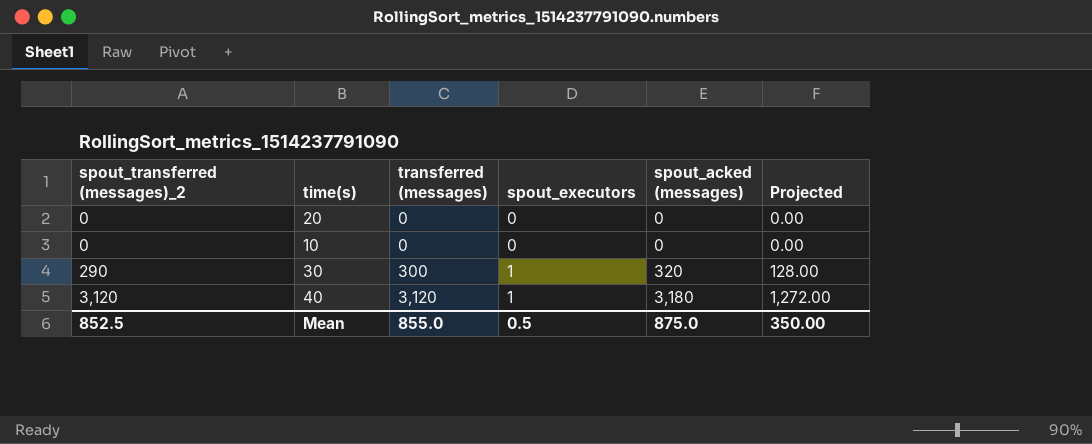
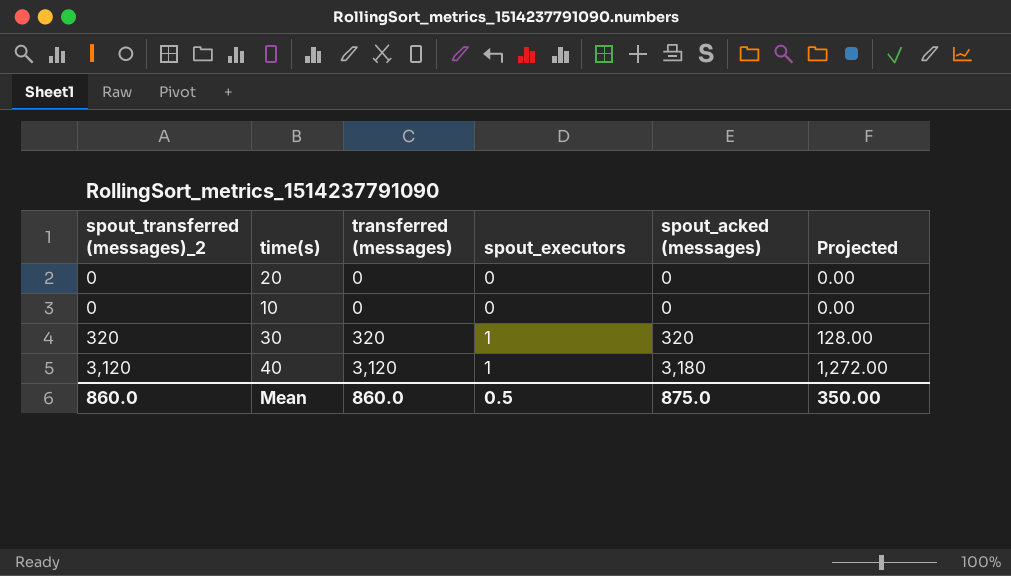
30 | spout_transferred (messages)_2: 290 -> 320
30 | transferred (messages): 300 -> 320
Mean | spout_transferred (messages)_2: 852.5 -> 860.0
Mean | transferred (messages): 855.0 -> 860.0

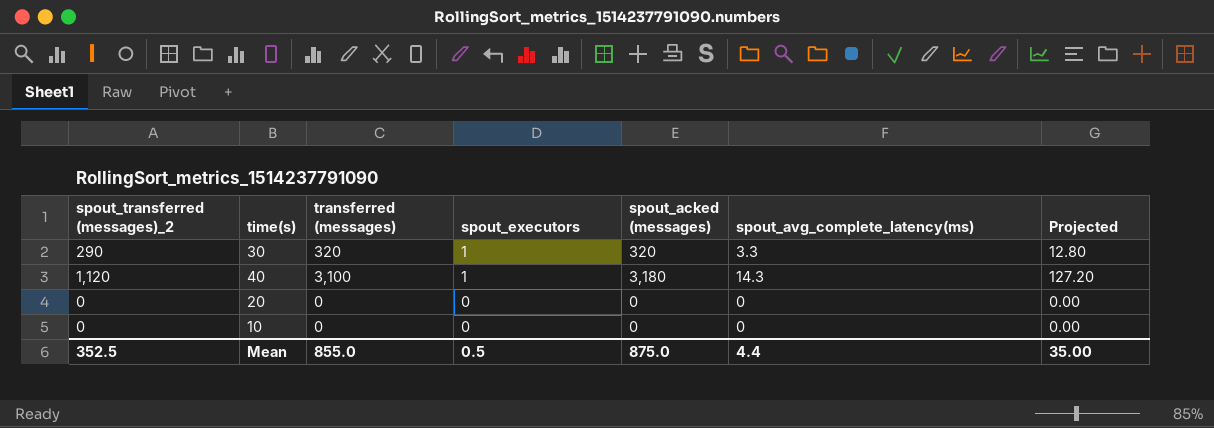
row order: spout_transferred (messages)_2 ascending -> spout_executors descending
column spout_avg_complete_latency(ms) | position: none -> 6
column Projected | formula: [spout_acked (messages)] * 0.4 -> [spout_acked (messages)] * 0.04
30 | spout_transferred (messages)_2: 320 -> 290
40 | spout_transferred (messages)_2: 3,120 -> 1,120
40 | transferred (messages): 3,120 -> 3,100
Mean | spout_transferred (messages)_2: 860.0 -> 352.5
Mean | transferred (messages): 860.0 -> 855.0
Mean | Projected: 350.00 -> 35.00

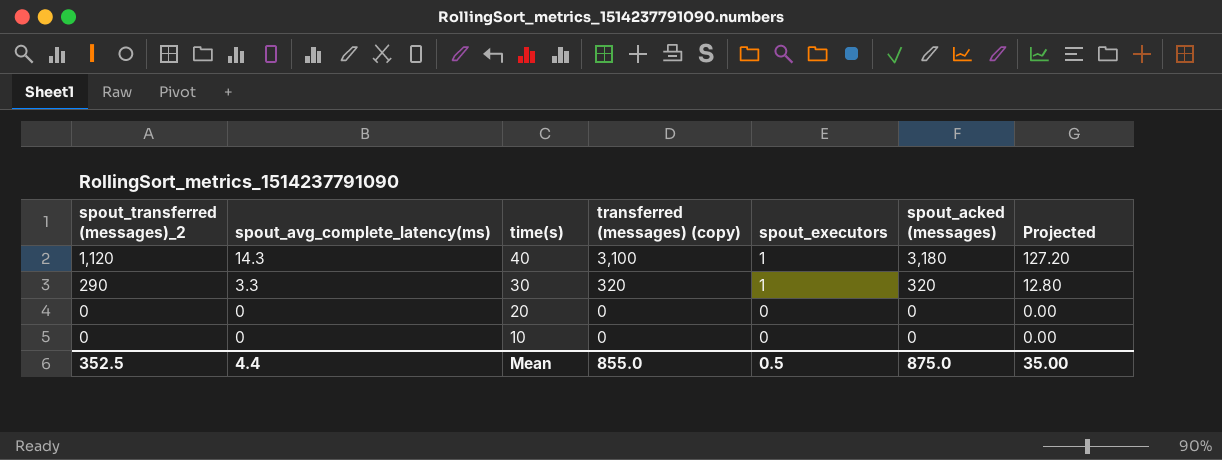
row order: spout_executors descending -> spout_transferred (messages)_2 descending
column spout_avg_complete_latency(ms) | position: 6 -> 2
column name: transferred (messages) -> transferred (messages) (copy)

